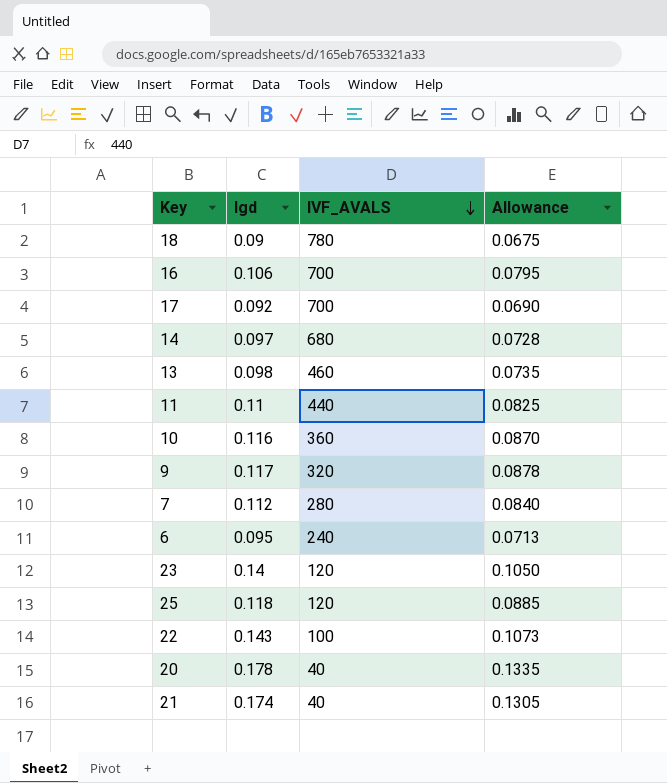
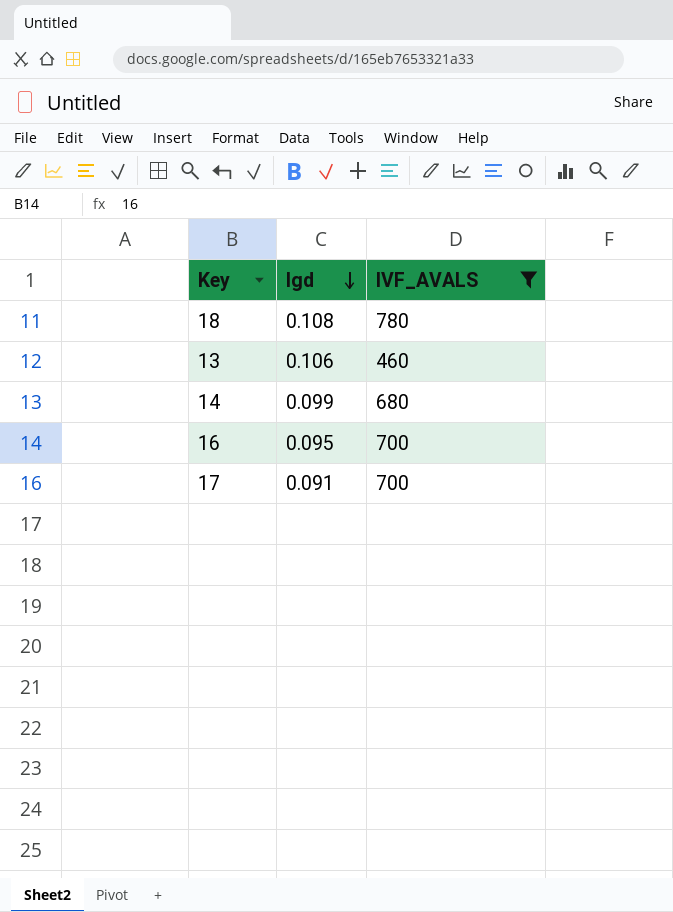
filter: none -> IVF_AVALS >= 460
row order: IVF_AVALS descending -> Igd descending
column Allowance | formula: [Igd] * 0.75 -> none
18 | Igd: 0.09 -> 0.108
13 | Igd: 0.098 -> 0.106
14 | Igd: 0.097 -> 0.099
16 | Igd: 0.106 -> 0.095
17 | Igd: 0.092 -> 0.091

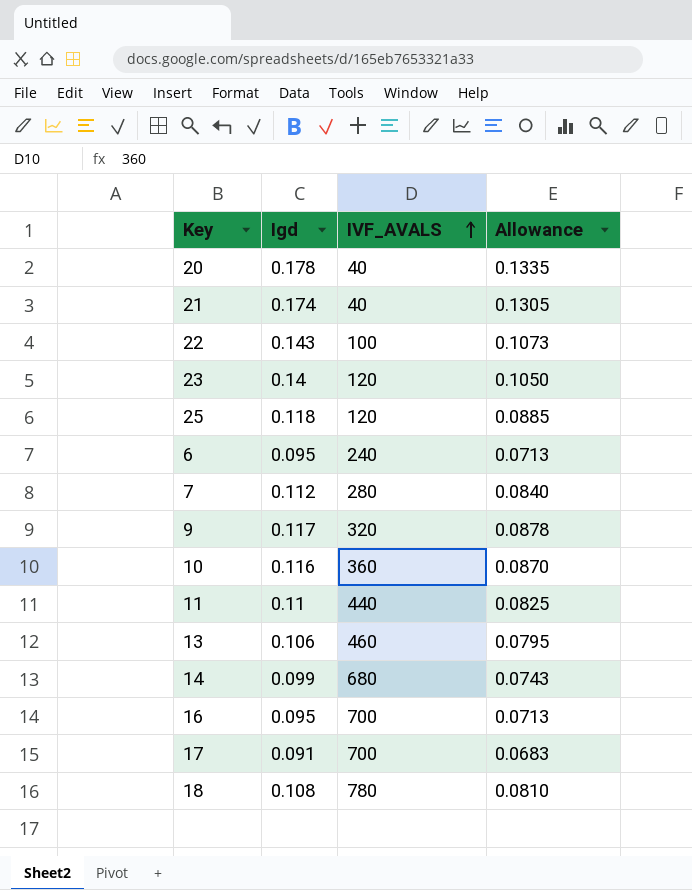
filter: IVF_AVALS >= 460 -> none
row order: Igd descending -> IVF_AVALS ascending
column Allowance | formula: none -> [Igd] * 0.75

